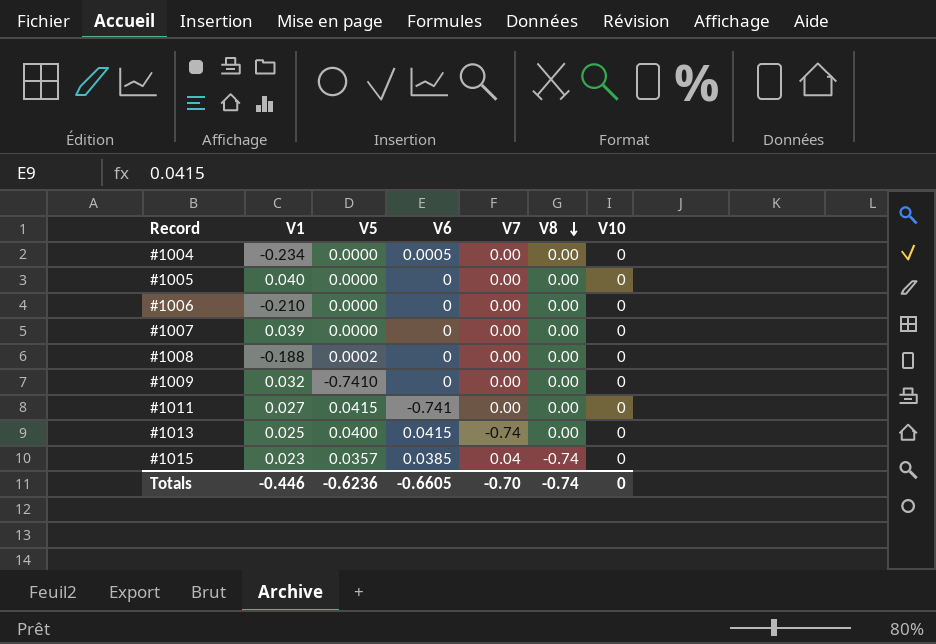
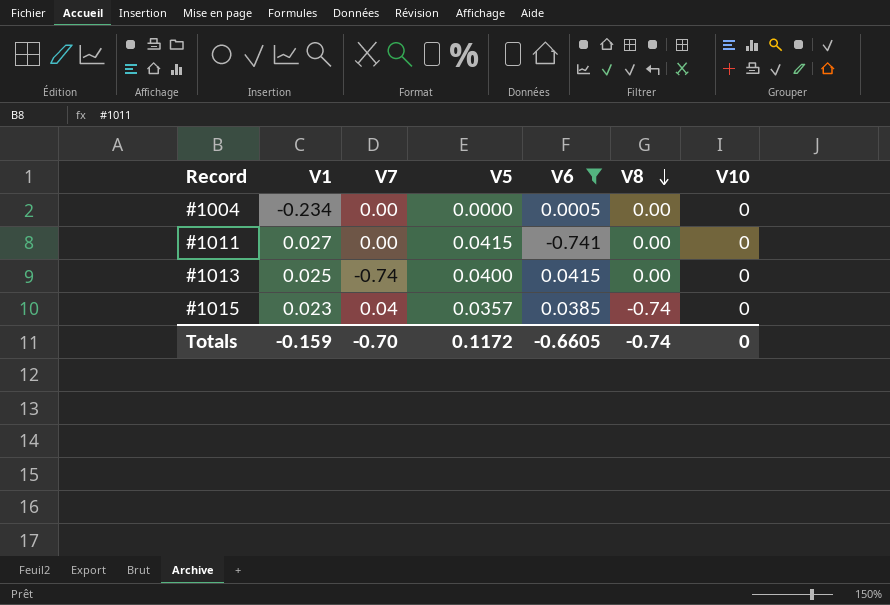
filter: none -> V6 != 0
column V7 | position: 5 -> 3
Totals | V1: -0.446 -> -0.159
Totals | V5: -0.6236 -> 0.1172

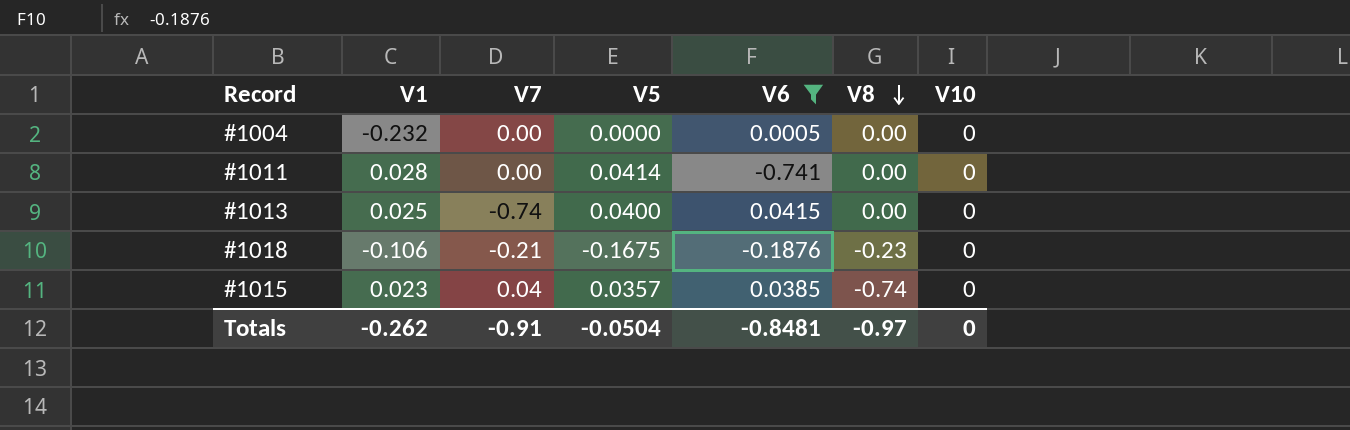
#1004 | V1: -0.234 -> -0.232
#1011 | V1: 0.027 -> 0.028
#1011 | V5: 0.0415 -> 0.0414
row #1018: none -> -0.106 | -0.21 | -0.1675 | -0.1876 | -0.23 | 0
Totals | V1: -0.159 -> -0.262
Totals | V7: -0.70 -> -0.91
Totals | V5: 0.1172 -> -0.0504
Totals | V6: -0.6605 -> -0.8481
Totals | V8: -0.74 -> -0.97

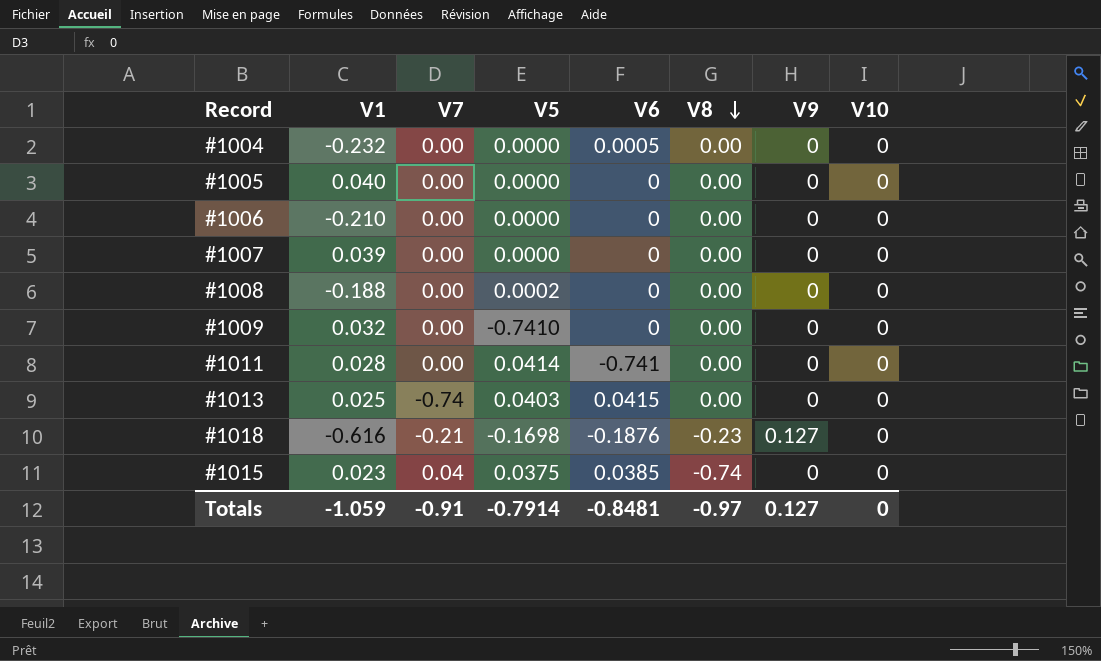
filter: V6 != 0 -> none
column V9 | position: none -> 7
#1013 | V5: 0.0400 -> 0.0403
#1018 | V1: -0.106 -> -0.616
#1018 | V5: -0.1675 -> -0.1698
#1015 | V5: 0.0357 -> 0.0375
Totals | V1: -0.262 -> -1.059
Totals | V5: -0.0504 -> -0.7914

